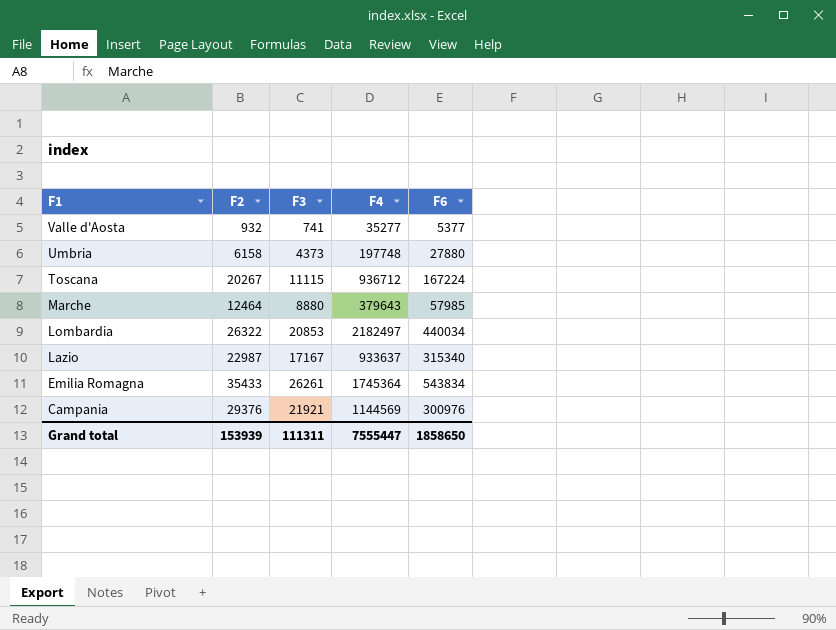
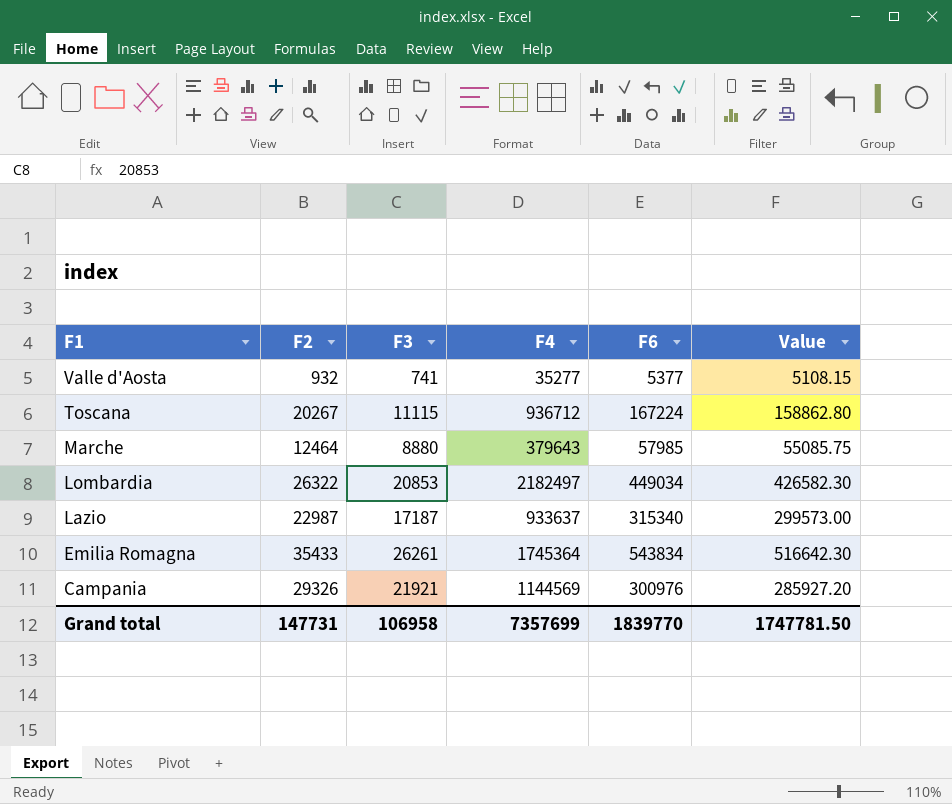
column Value | formula: none -> [F6] * 0.95
row Umbria: 6158 | 4373 | 197748 | 27880 -> none
Lombardia | F6: 440034 -> 449034
Lazio | F3: 17167 -> 17187
Campania | F2: 29376 -> 29326
Grand total | F2: 153939 -> 147731
Grand total | F3: 111311 -> 106958
Grand total | F4: 7555447 -> 7357699
Grand total | F6: 1858650 -> 1839770

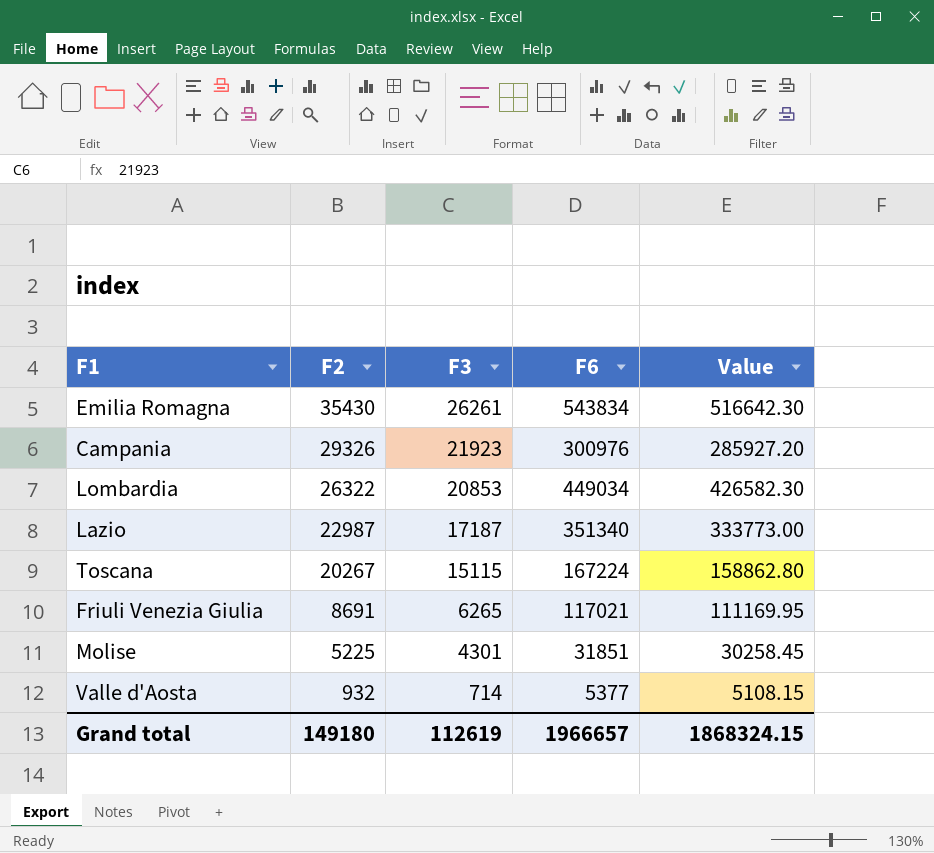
row order: F1 descending -> F2 descending
column F4 | position: 4 -> none
row Marche: 12464 | 8880 | 379643 | 57985 | 55085.75 -> none
Emilia Romagna | F2: 35433 -> 35430
Campania | F3: 21921 -> 21923
Lazio | F6: 315340 -> 351340
Lazio | Value: 299573.00 -> 333773.00
Toscana | F3: 11115 -> 15115
row Friuli Venezia Giulia: none -> 8691 | 6265 | 117021 | 111169.95
row Molise: none -> 5225 | 4301 | 31851 | 30258.45
Valle d'Aosta | F3: 741 -> 714
Grand total | F2: 147731 -> 149180
Grand total | F3: 106958 -> 112619
Grand total | F6: 1839770 -> 1966657
Grand total | Value: 1747781.50 -> 1868324.15

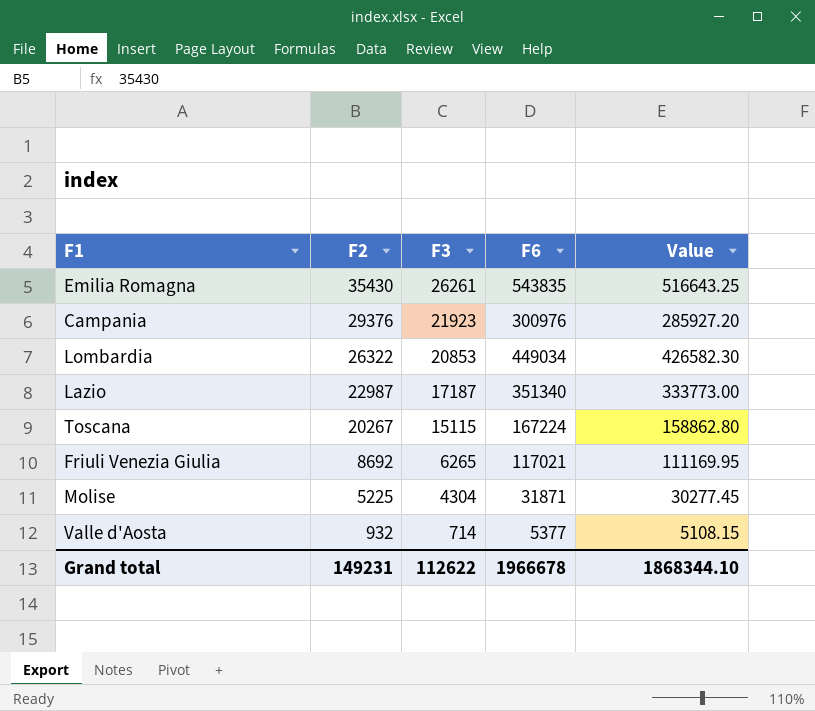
Emilia Romagna | F6: 543834 -> 543835
Emilia Romagna | Value: 516642.30 -> 516643.25
Campania | F2: 29326 -> 29376
Friuli Venezia Giulia | F2: 8691 -> 8692
Molise | F3: 4301 -> 4304
Molise | F6: 31851 -> 31871
Molise | Value: 30258.45 -> 30277.45
Grand total | F2: 149180 -> 149231
Grand total | F3: 112619 -> 112622
Grand total | F6: 1966657 -> 1966678
Grand total | Value: 1868324.15 -> 1868344.10

